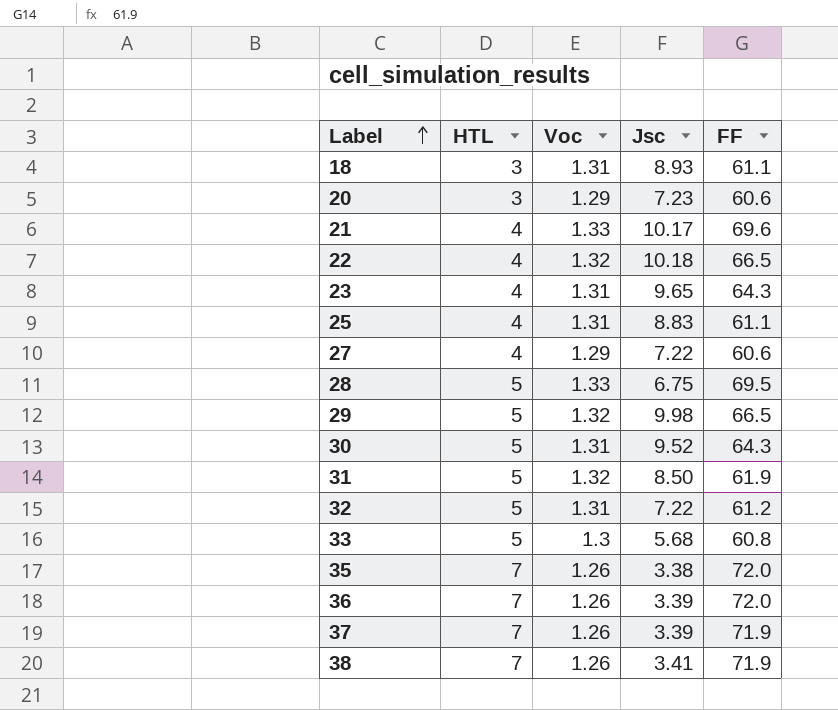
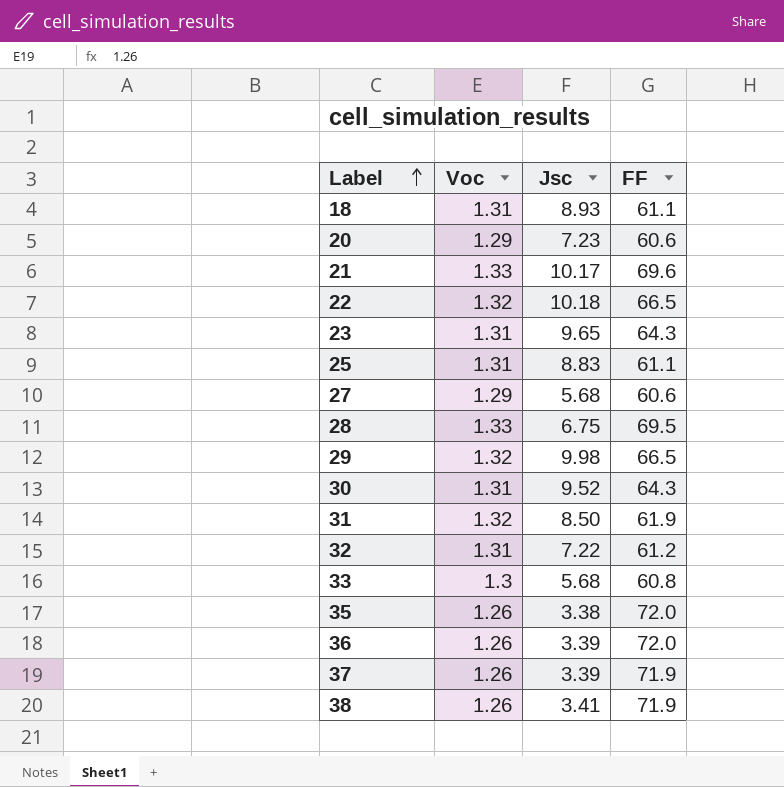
column HTL | position: 2 -> none
27 | Jsc: 7.22 -> 5.68

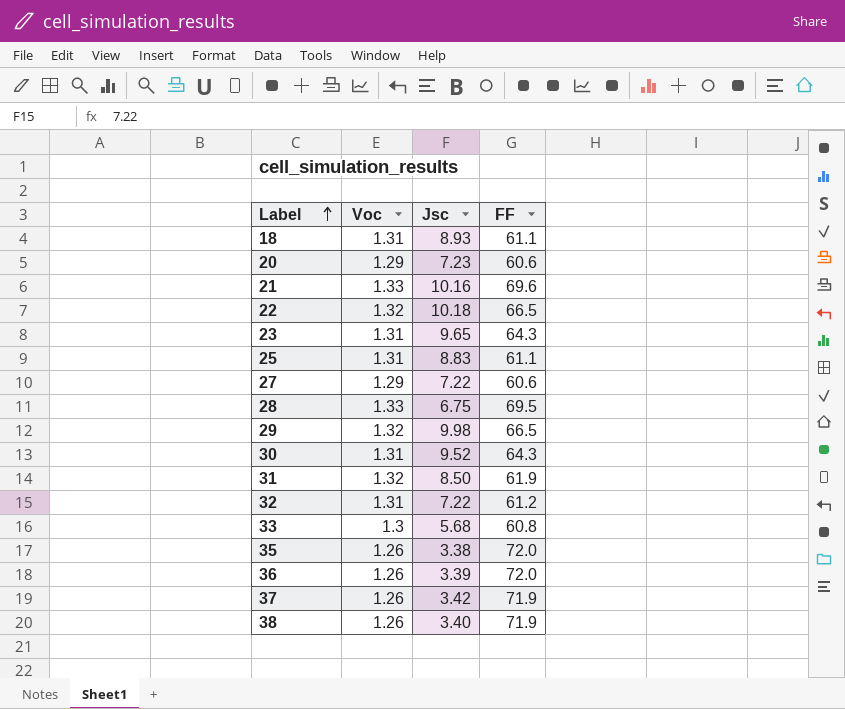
21 | Jsc: 10.17 -> 10.16
27 | Jsc: 5.68 -> 7.22
37 | Jsc: 3.39 -> 3.42
38 | Jsc: 3.41 -> 3.40

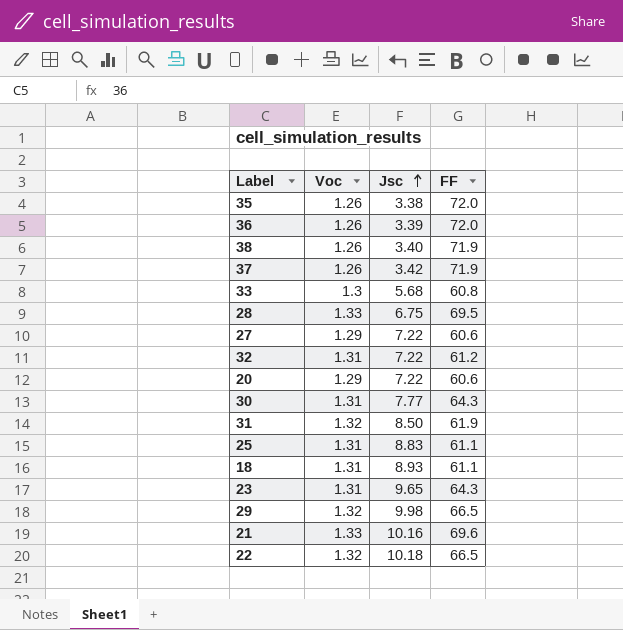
row order: Label ascending -> Jsc ascending
20 | Jsc: 7.23 -> 7.22
30 | Jsc: 9.52 -> 7.77

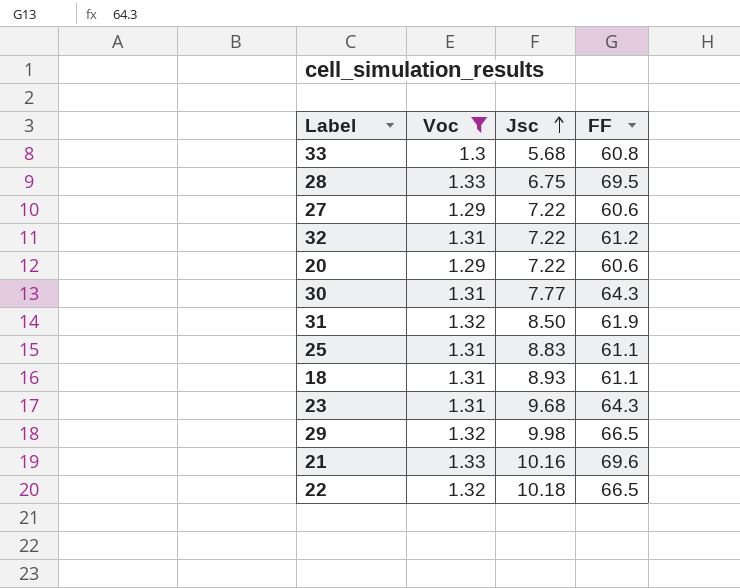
filter: none -> Voc != 1.26
23 | Jsc: 9.65 -> 9.68

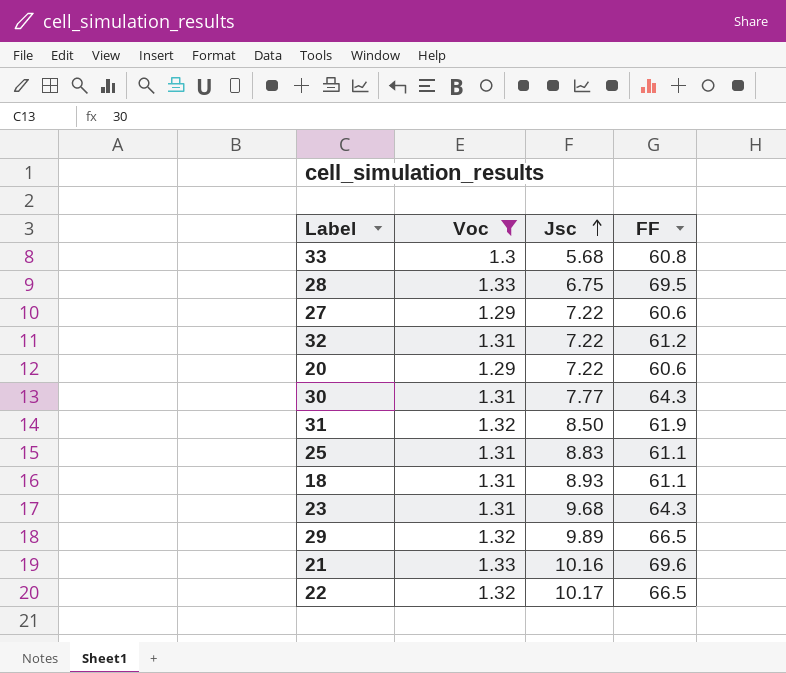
29 | Jsc: 9.98 -> 9.89
22 | Jsc: 10.18 -> 10.17

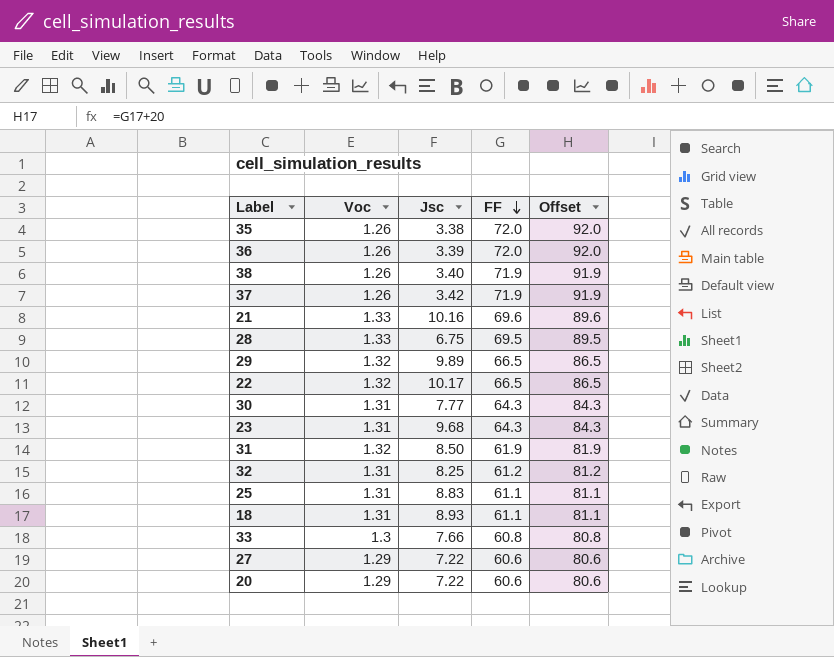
filter: Voc != 1.26 -> none
row order: Jsc ascending -> FF descending
column Offset | formula: none -> [FF] + 20
32 | Jsc: 7.22 -> 8.25
33 | Jsc: 5.68 -> 7.66

